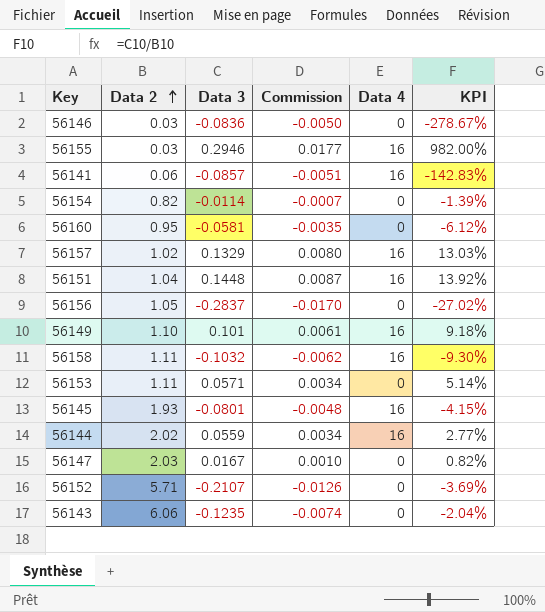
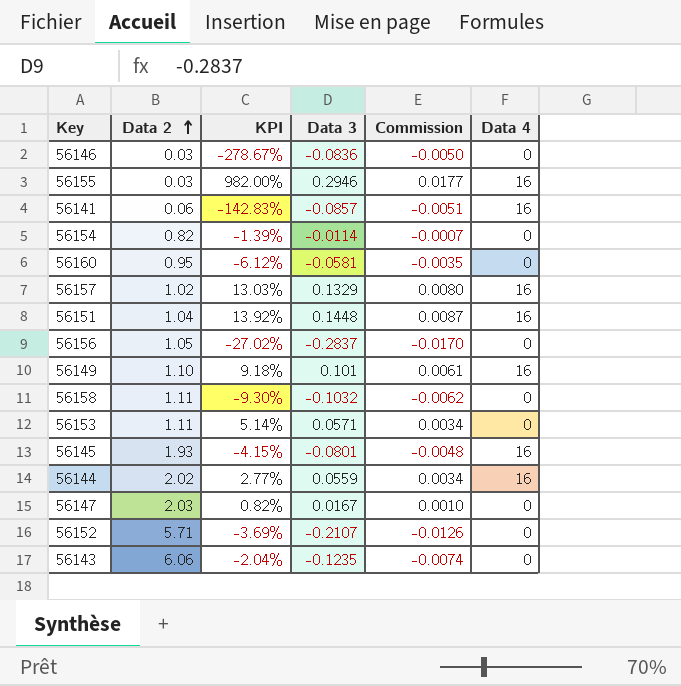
column KPI | position: 6 -> 3
56158 | Data 4: 16 -> 0

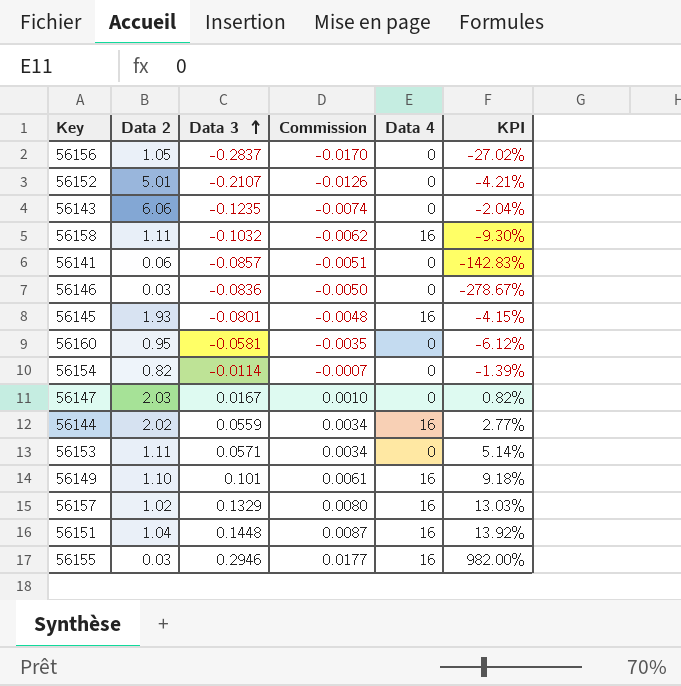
row order: Data 2 ascending -> Data 3 ascending
column KPI | position: 3 -> 6
56152 | Data 2: 5.71 -> 5.01
56152 | KPI: -3.69% -> -4.21%
56158 | Data 4: 0 -> 16
56141 | Data 4: 16 -> 0

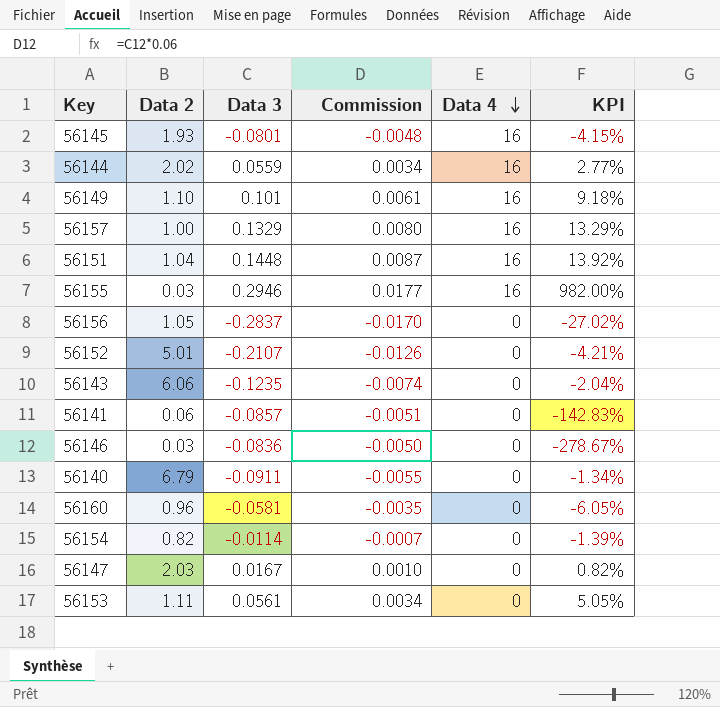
row order: Data 3 ascending -> Data 4 descending
row 56158: 1.11 | -0.1032 | -0.0062 | 16 | -9.30% -> none
56157 | Data 2: 1.02 -> 1.00
56157 | KPI: 13.03% -> 13.29%
row 56140: none -> 6.79 | -0.0911 | -0.0055 | 0 | -1.34%
56160 | Data 2: 0.95 -> 0.96
56160 | KPI: -6.12% -> -6.05%
56153 | Data 3: 0.0571 -> 0.0561
56153 | KPI: 5.14% -> 5.05%

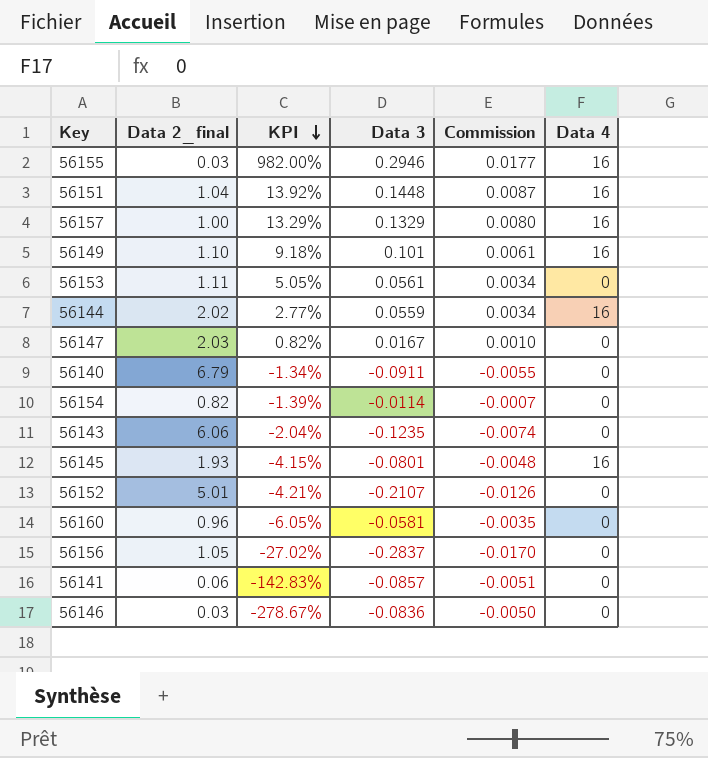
row order: Data 4 descending -> KPI descending
column name: Data 2 -> Data 2_final
column KPI | position: 6 -> 3

